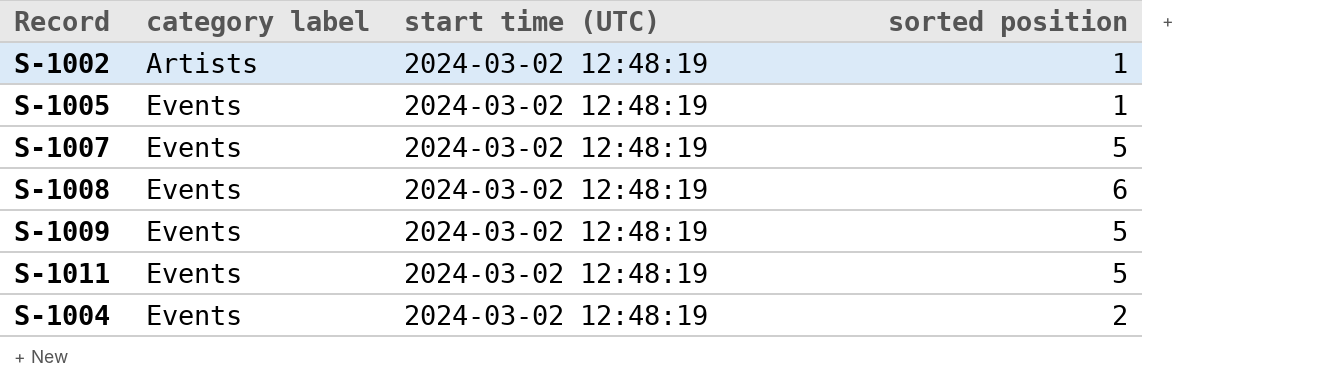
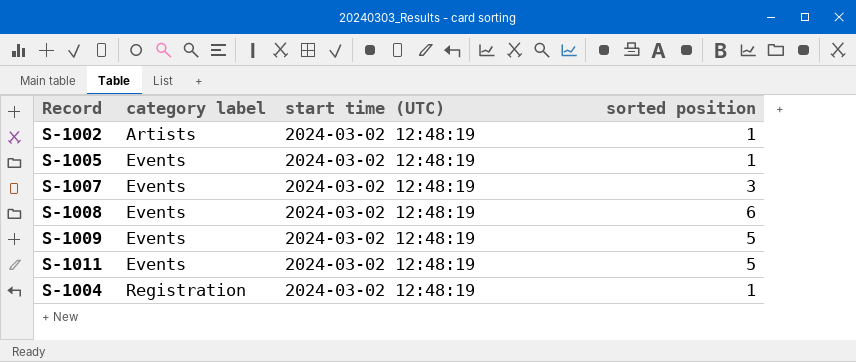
S-1007 | sorted position: 5 -> 3
S-1004 | category label: Events -> Registration
S-1004 | sorted position: 2 -> 1

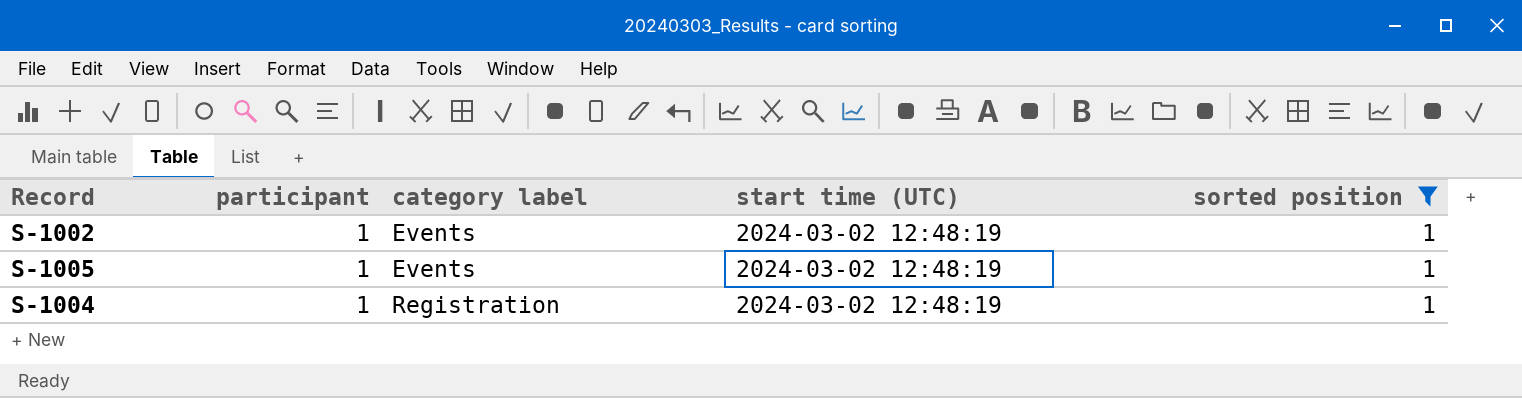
filter: none -> sorted position = 1
column participant | position: none -> 2
S-1002 | category label: Artists -> Events

